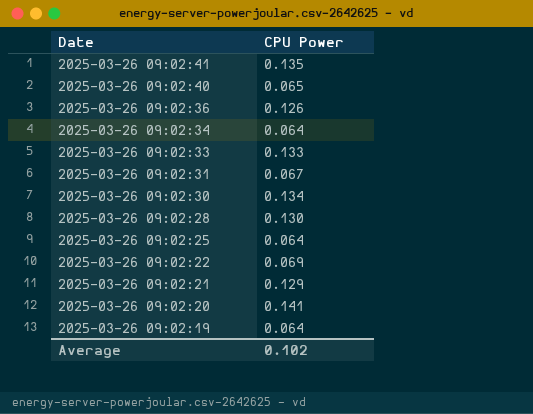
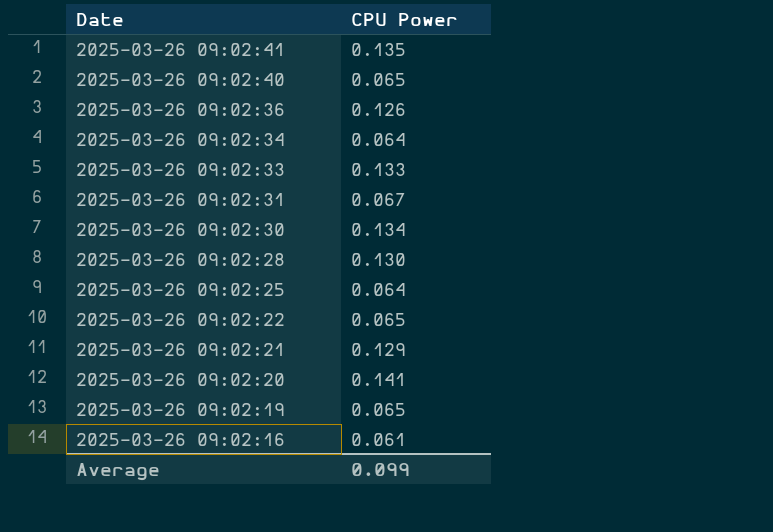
2025-03-26 09:02:22 | CPU Power: 0.069 -> 0.065
2025-03-26 09:02:19 | CPU Power: 0.064 -> 0.065
row 2025-03-26 09:02:16: none -> 0.061
Average | CPU Power: 0.102 -> 0.099

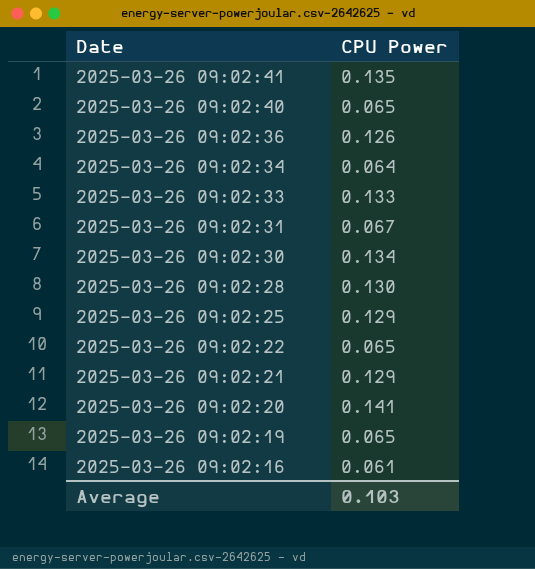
2025-03-26 09:02:25 | CPU Power: 0.064 -> 0.129
Average | CPU Power: 0.099 -> 0.103

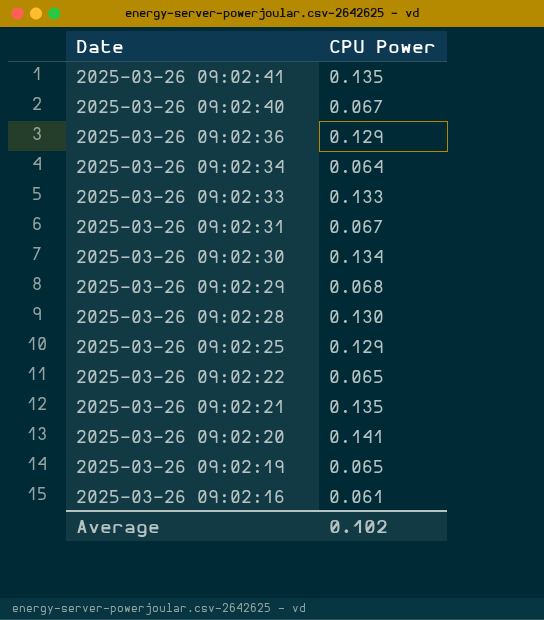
2025-03-26 09:02:40 | CPU Power: 0.065 -> 0.067
2025-03-26 09:02:36 | CPU Power: 0.126 -> 0.129
row 2025-03-26 09:02:29: none -> 0.068
2025-03-26 09:02:21 | CPU Power: 0.129 -> 0.135
Average | CPU Power: 0.103 -> 0.102

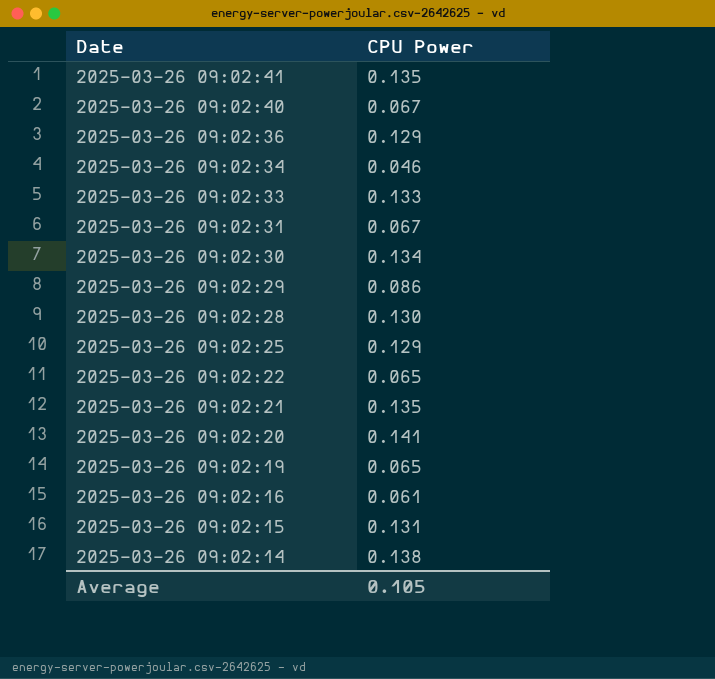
2025-03-26 09:02:34 | CPU Power: 0.064 -> 0.046
2025-03-26 09:02:29 | CPU Power: 0.068 -> 0.086
row 2025-03-26 09:02:15: none -> 0.131
row 2025-03-26 09:02:14: none -> 0.138
Average | CPU Power: 0.102 -> 0.105

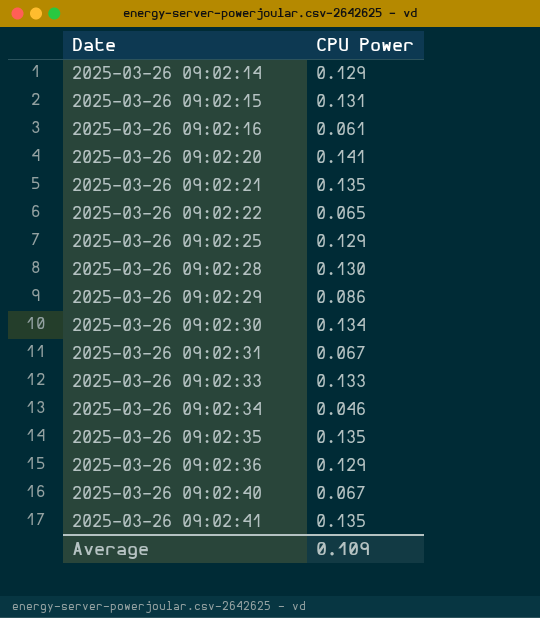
row order: Date descending -> Date ascending
row 2025-03-26 09:02:19: 0.065 -> none
2025-03-26 09:02:14 | CPU Power: 0.138 -> 0.129
row 2025-03-26 09:02:35: none -> 0.135
Average | CPU Power: 0.105 -> 0.109

